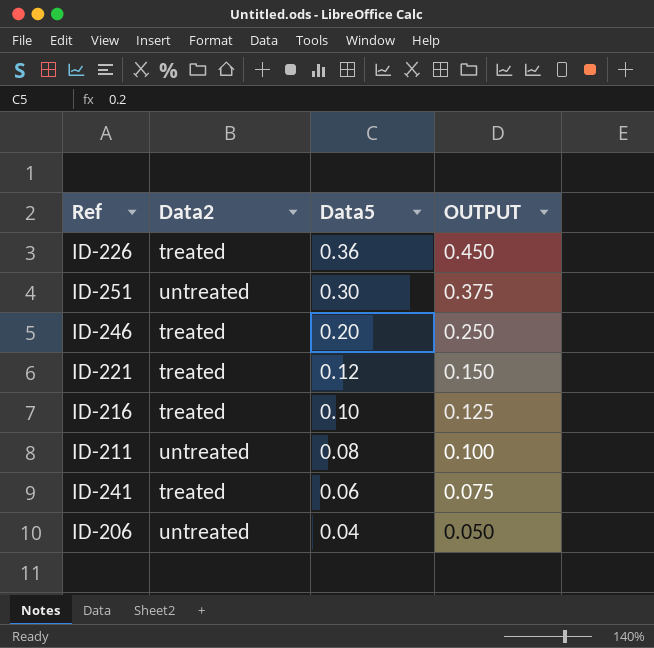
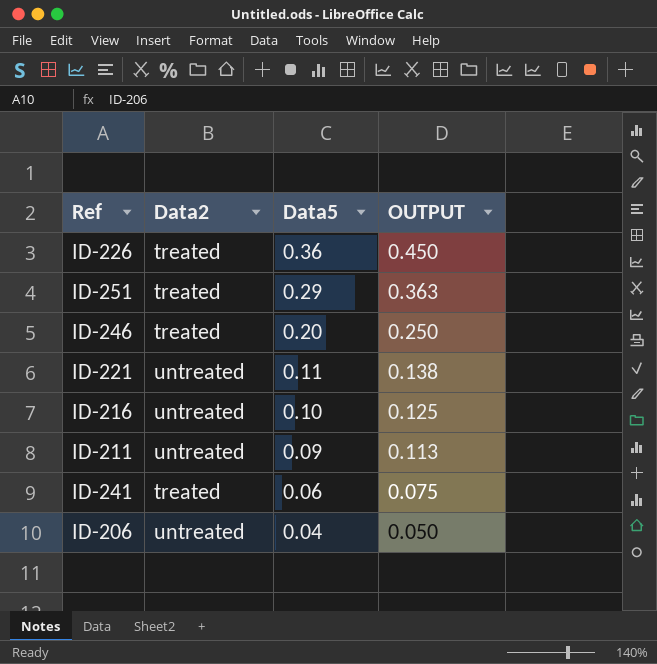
ID-251 | Data2: untreated -> treated
ID-251 | Data5: 0.30 -> 0.29
ID-251 | OUTPUT: 0.375 -> 0.363
ID-221 | Data2: treated -> untreated
ID-221 | Data5: 0.12 -> 0.11
ID-221 | OUTPUT: 0.150 -> 0.138
ID-216 | Data2: treated -> untreated
ID-211 | Data5: 0.08 -> 0.09
ID-211 | OUTPUT: 0.100 -> 0.113

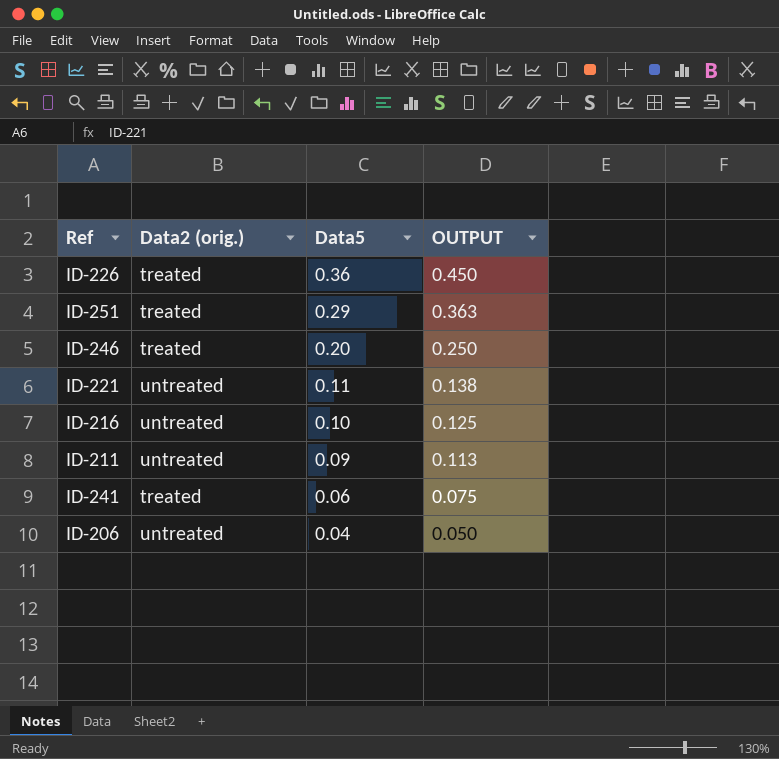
column name: Data2 -> Data2 (orig.)

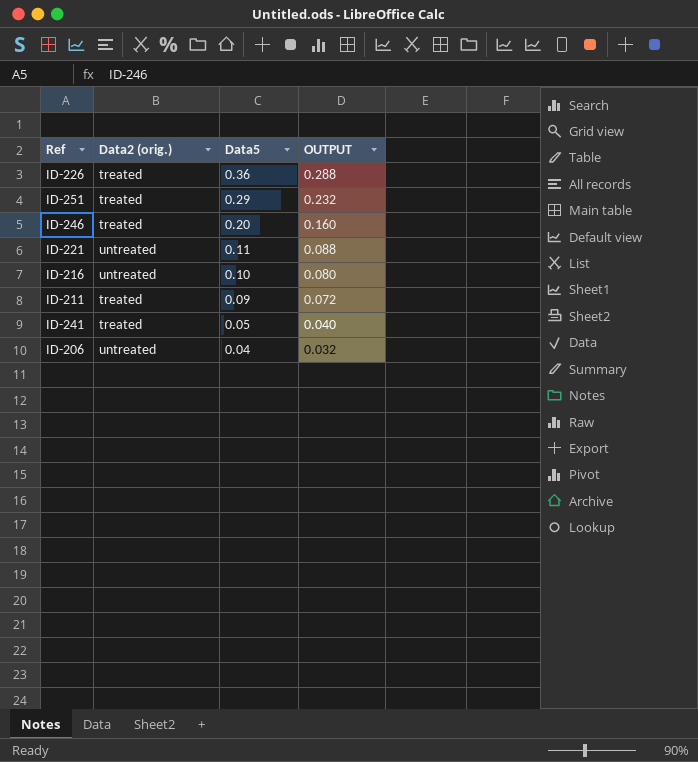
column OUTPUT | formula: [Data5] * 1.25 -> [Data5] * 0.8
ID-211 | Data2 (orig.): untreated -> treated
ID-241 | Data5: 0.06 -> 0.05

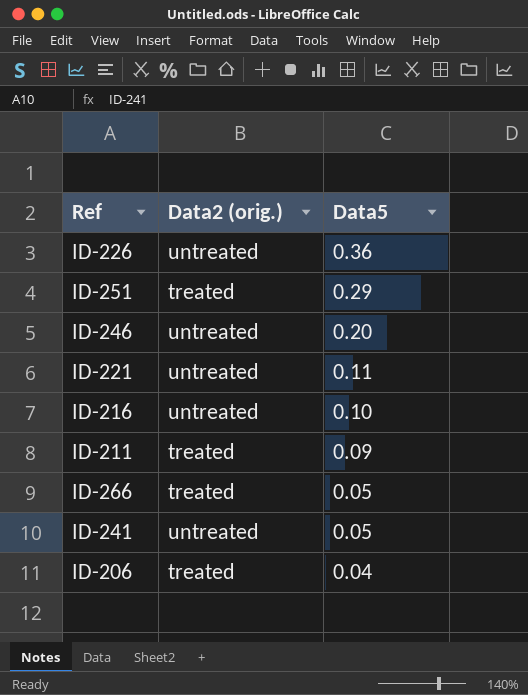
column OUTPUT | formula: [Data5] * 0.8 -> none
ID-226 | Data2 (orig.): treated -> untreated
ID-246 | Data2 (orig.): treated -> untreated
row ID-266: none -> treated | 0.05
ID-241 | Data2 (orig.): treated -> untreated
ID-206 | Data2 (orig.): untreated -> treated

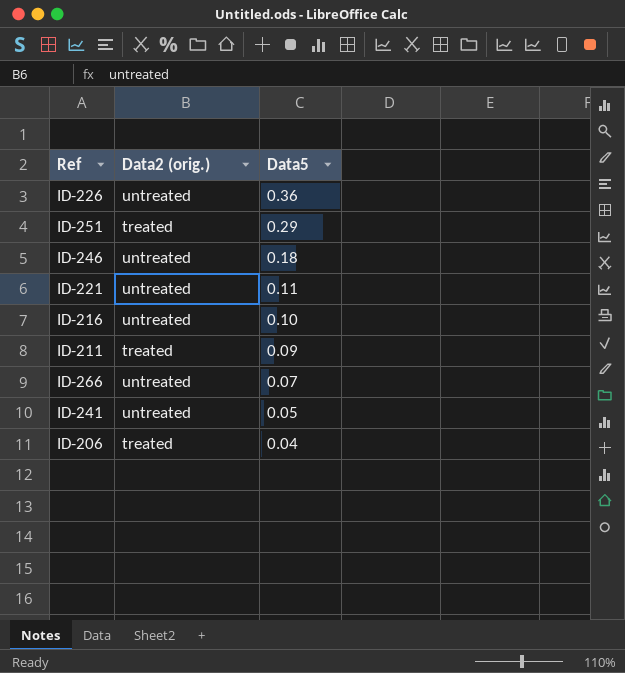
ID-246 | Data5: 0.20 -> 0.18
ID-266 | Data2 (orig.): treated -> untreated
ID-266 | Data5: 0.05 -> 0.07

